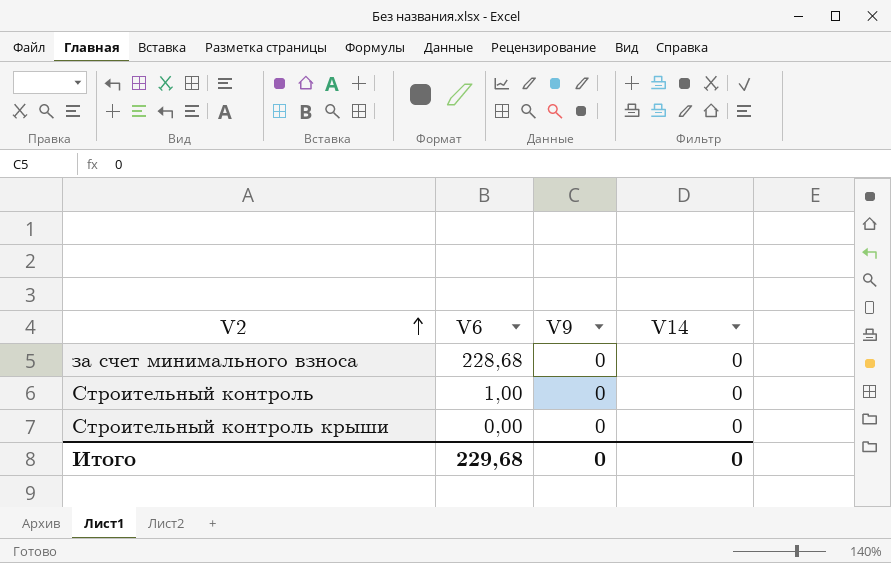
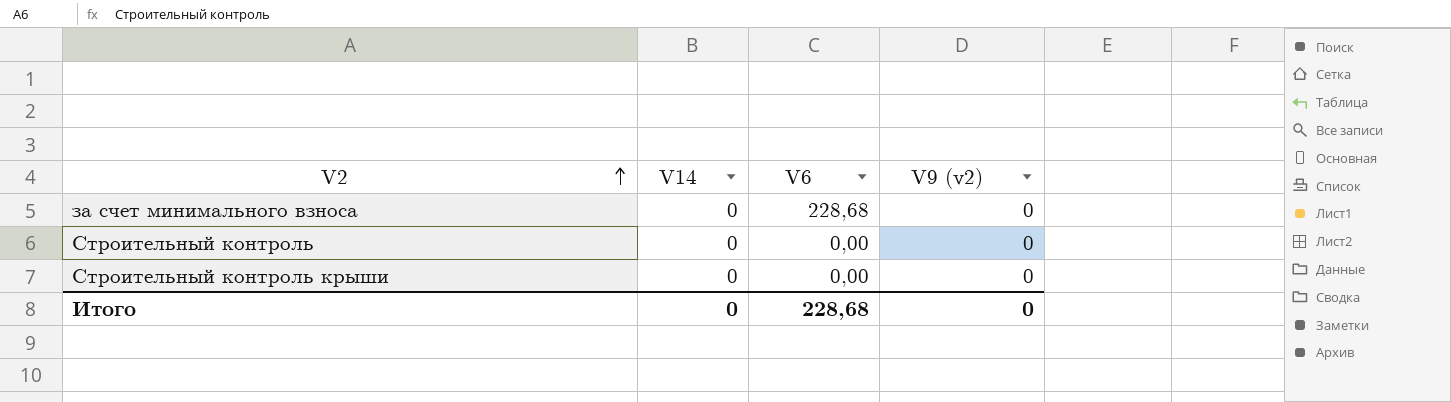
column V14 | position: 4 -> 2
column name: V9 -> V9 (v2)
Строительный контроль | V6: 1,00 -> 0,00
Итого | V6: 229,68 -> 228,68

